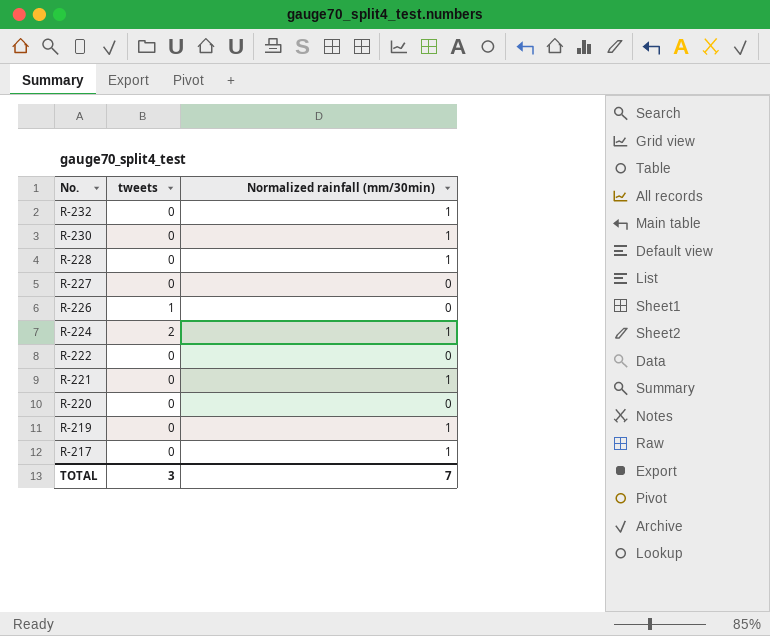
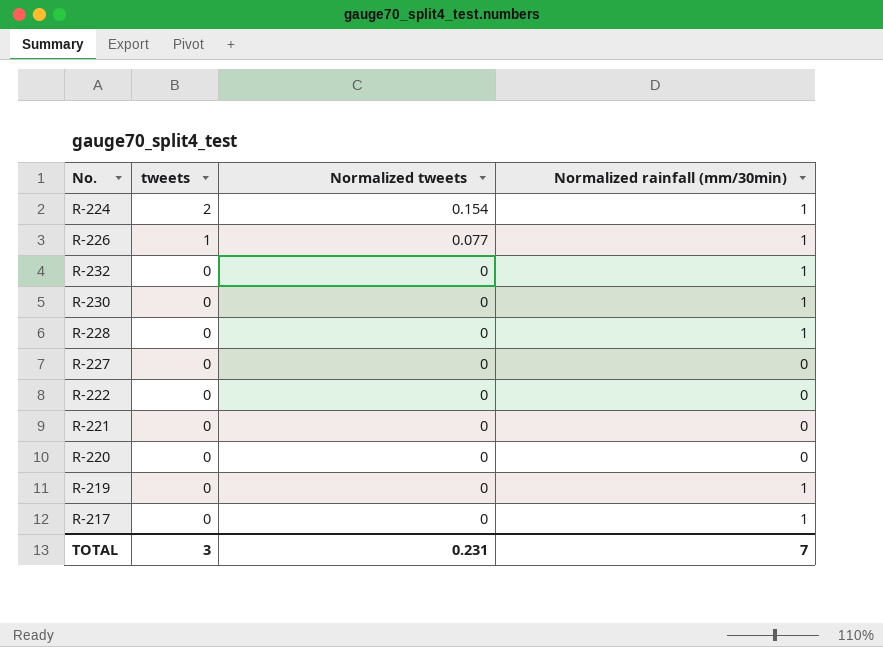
row order: No. descending -> tweets descending
column Normalized tweets | position: none -> 3
R-226 | Normalized rainfall (mm/30min): 0 -> 1
R-221 | Normalized rainfall (mm/30min): 1 -> 0

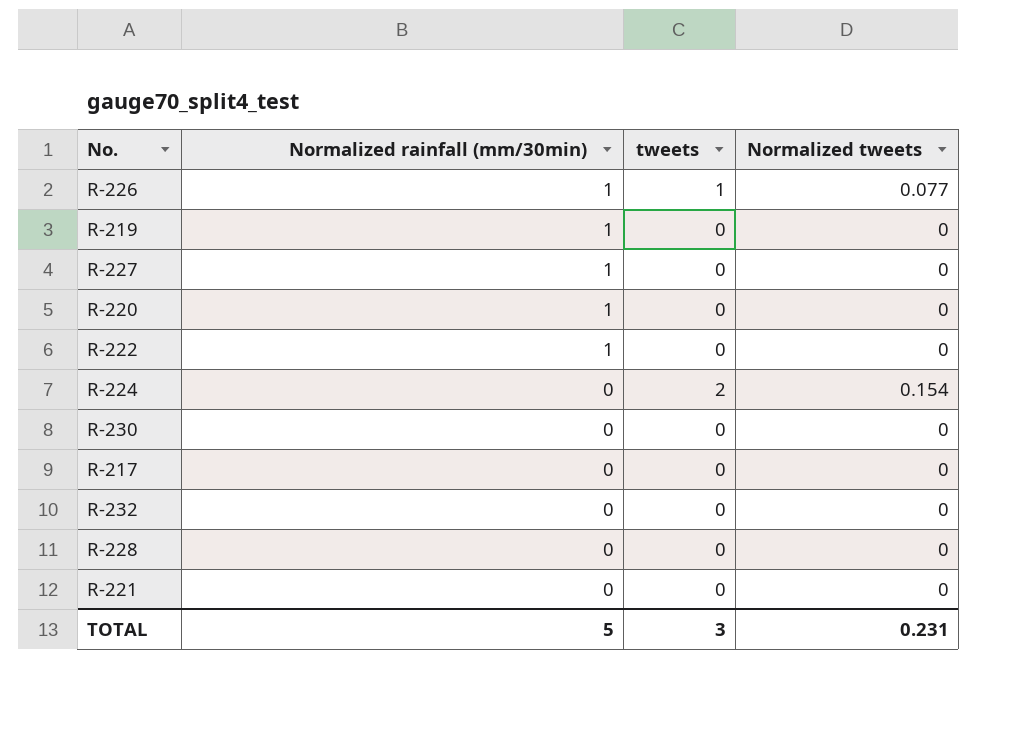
row order: tweets descending -> Normalized rainfall (mm/30min) descending
column Normalized rainfall (mm/30min) | position: 4 -> 2
R-227 | Normalized rainfall (mm/30min): 0 -> 1
R-220 | Normalized rainfall (mm/30min): 0 -> 1
R-222 | Normalized rainfall (mm/30min): 0 -> 1
R-224 | Normalized rainfall (mm/30min): 1 -> 0
R-230 | Normalized rainfall (mm/30min): 1 -> 0
R-217 | Normalized rainfall (mm/30min): 1 -> 0
R-232 | Normalized rainfall (mm/30min): 1 -> 0
R-228 | Normalized rainfall (mm/30min): 1 -> 0
TOTAL | Normalized rainfall (mm/30min): 7 -> 5

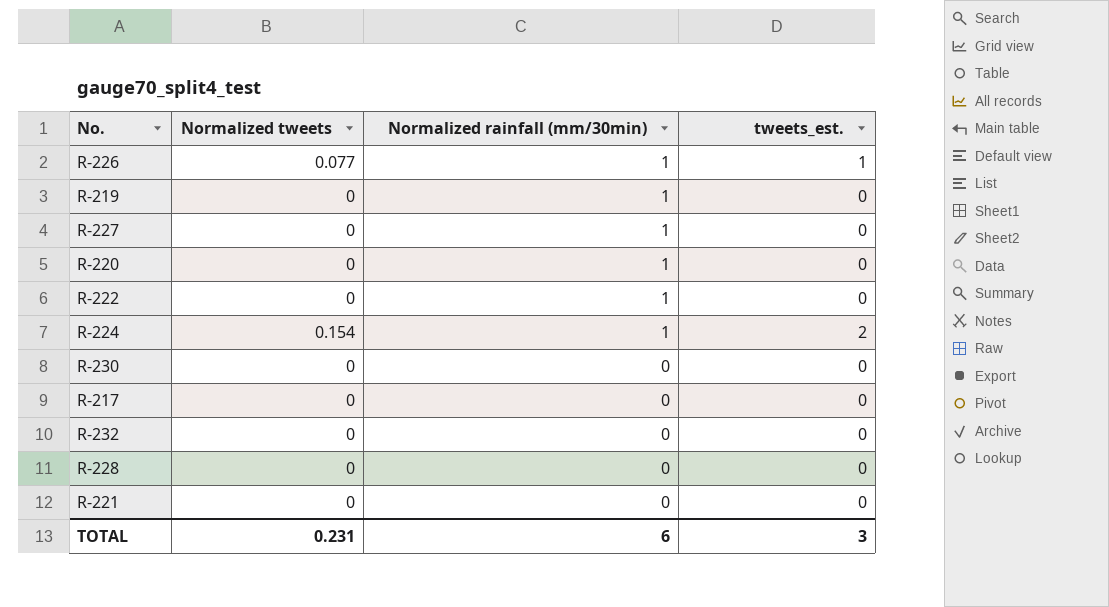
column Normalized tweets | position: 4 -> 2
column name: tweets -> tweets_est.
R-224 | Normalized rainfall (mm/30min): 0 -> 1
TOTAL | Normalized rainfall (mm/30min): 5 -> 6

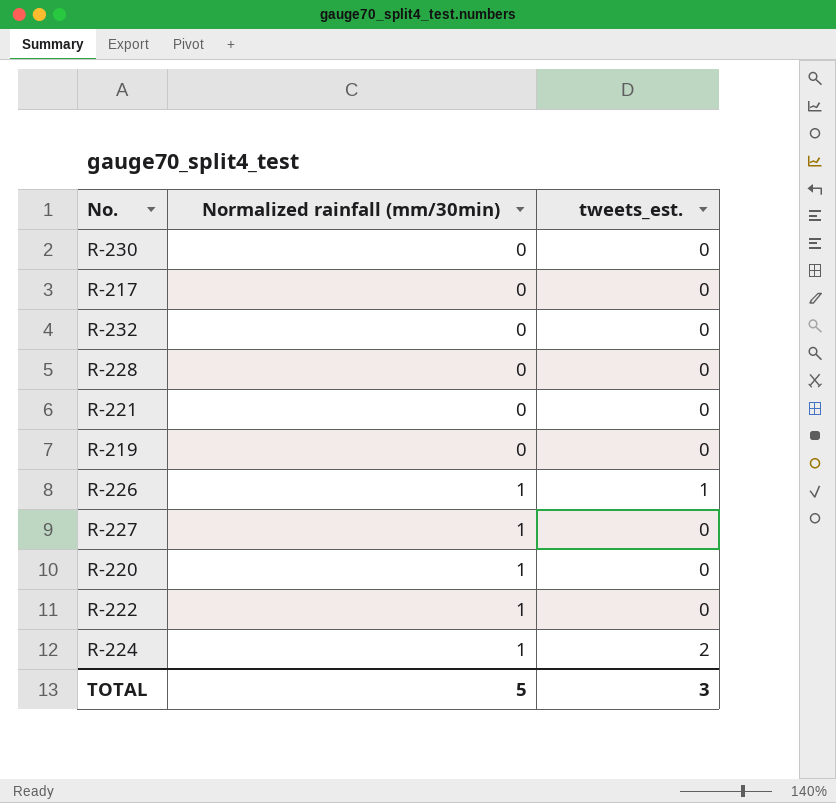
row order: Normalized rainfall (mm/30min) descending -> Normalized rainfall (mm/30min) ascending
column Normalized tweets | position: 2 -> none
R-219 | Normalized rainfall (mm/30min): 1 -> 0
TOTAL | Normalized rainfall (mm/30min): 6 -> 5

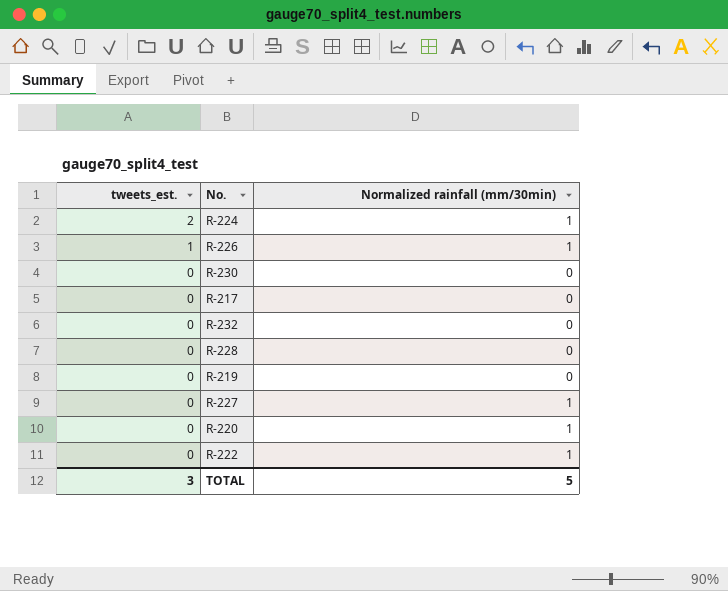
row order: Normalized rainfall (mm/30min) ascending -> tweets_est. descending
column tweets_est. | position: 3 -> 1
row R-221: 0 | 0 -> none

